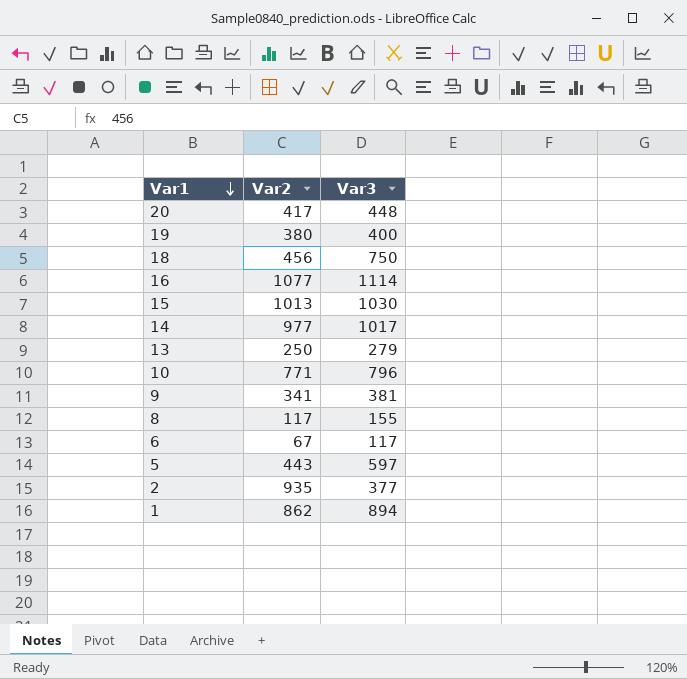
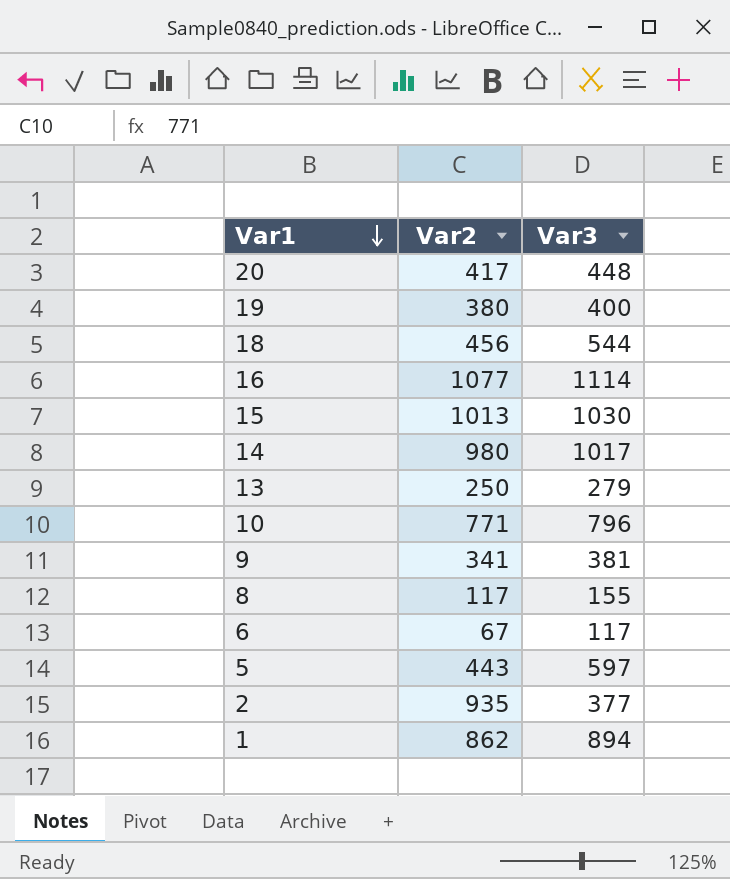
18 | Var3: 750 -> 544
14 | Var2: 977 -> 980

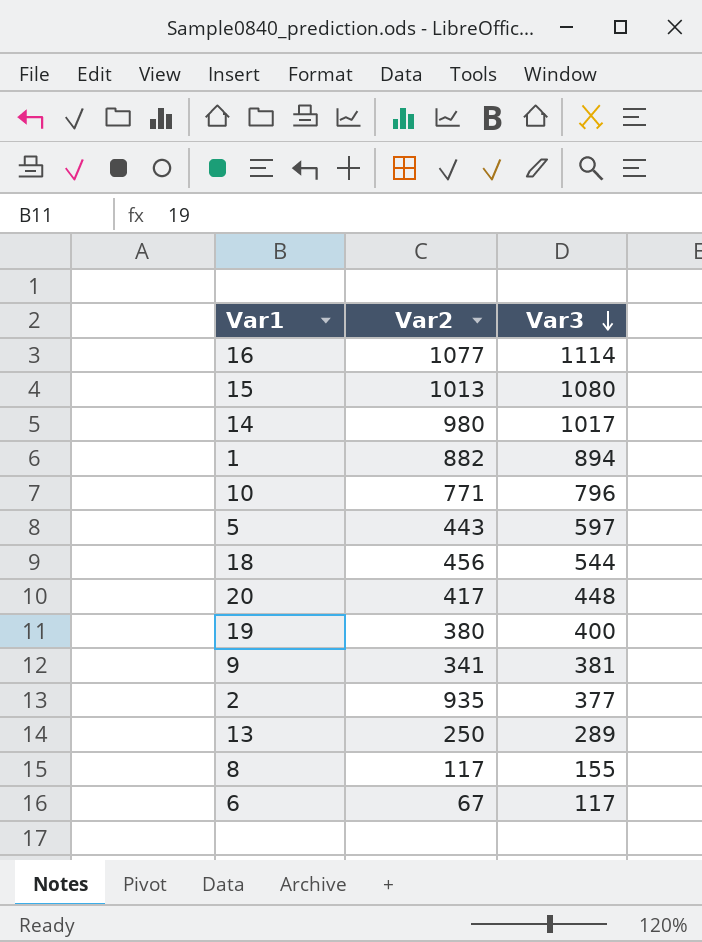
row order: Var1 descending -> Var3 descending
15 | Var3: 1030 -> 1080
1 | Var2: 862 -> 882
13 | Var3: 279 -> 289

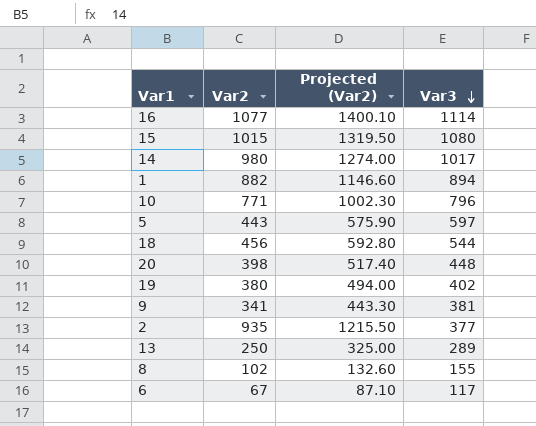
column Projected (Var2) | formula: none -> [Var2] * 1.3
15 | Var2: 1013 -> 1015
20 | Var2: 417 -> 398
19 | Var3: 400 -> 402
8 | Var2: 117 -> 102

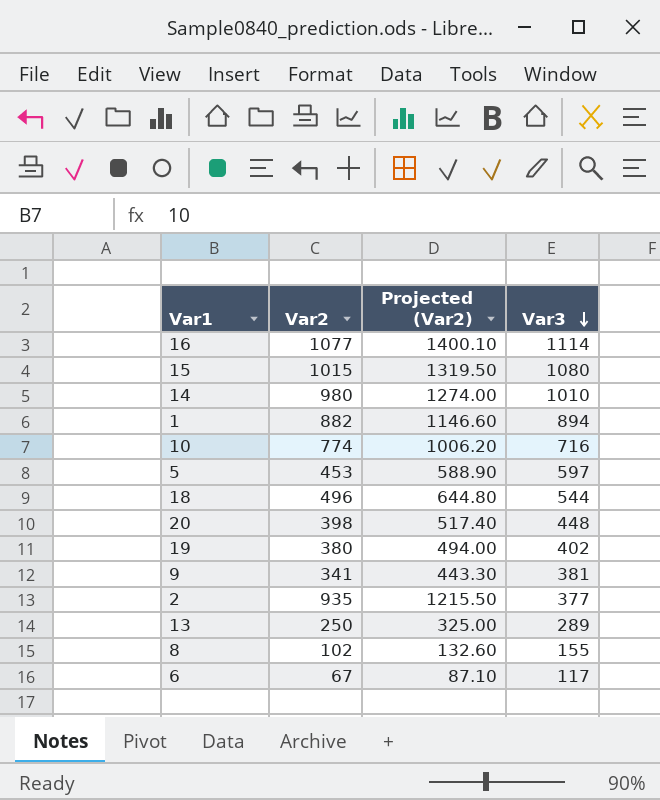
14 | Var3: 1017 -> 1010
10 | Var2: 771 -> 774
10 | Projected (Var2): 1002.30 -> 1006.20
10 | Var3: 796 -> 716
5 | Var2: 443 -> 453
5 | Projected (Var2): 575.90 -> 588.90
18 | Var2: 456 -> 496
18 | Projected (Var2): 592.80 -> 644.80

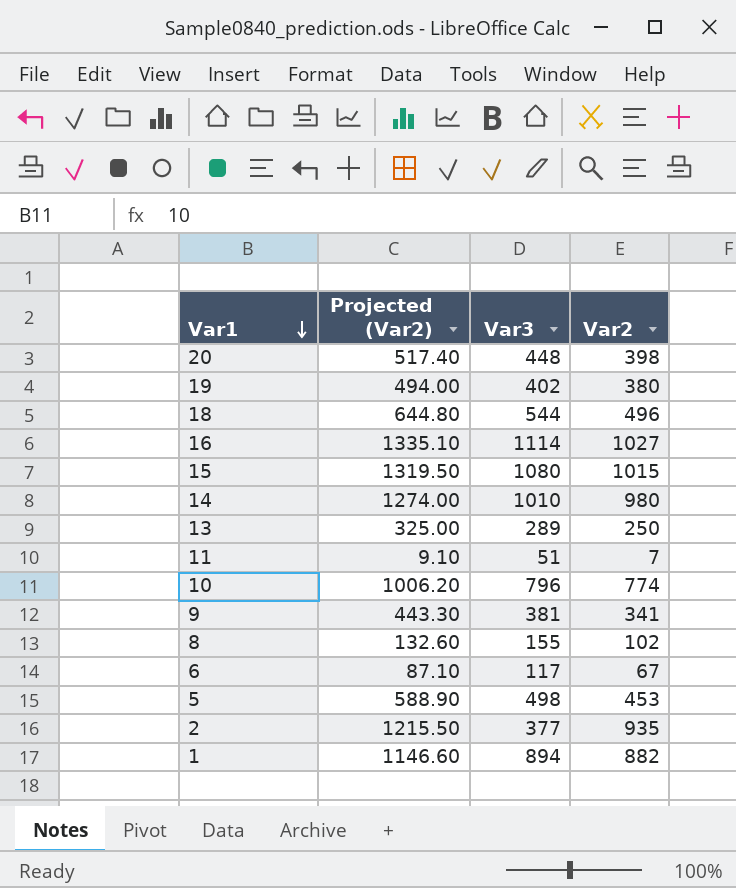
row order: Var3 descending -> Var1 descending
column Var2 | position: 2 -> 4
16 | Projected (Var2): 1400.10 -> 1335.10
16 | Var2: 1077 -> 1027
row 11: none -> 9.10 | 51 | 7
10 | Var3: 716 -> 796
5 | Var3: 597 -> 498

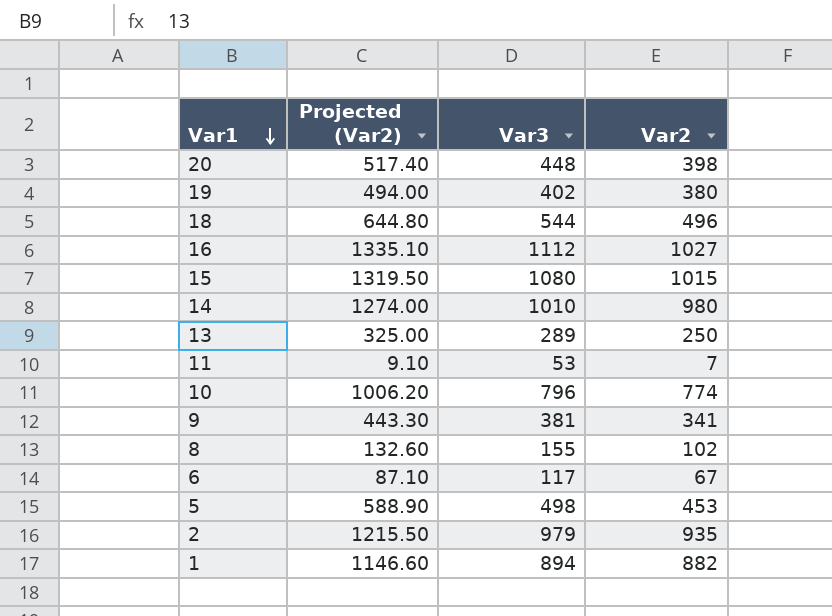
16 | Var3: 1114 -> 1112
11 | Var3: 51 -> 53
2 | Var3: 377 -> 979

